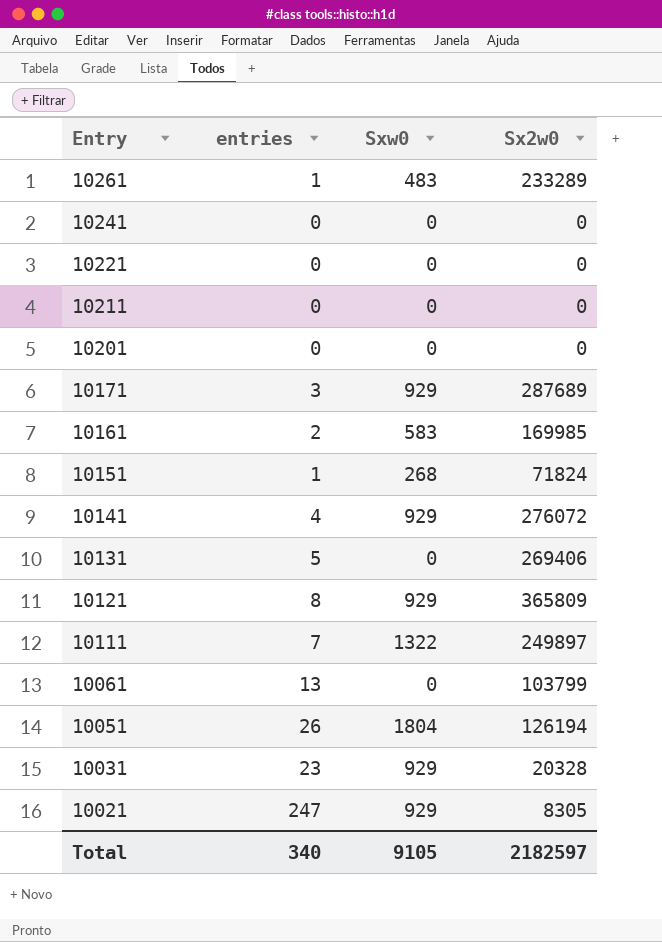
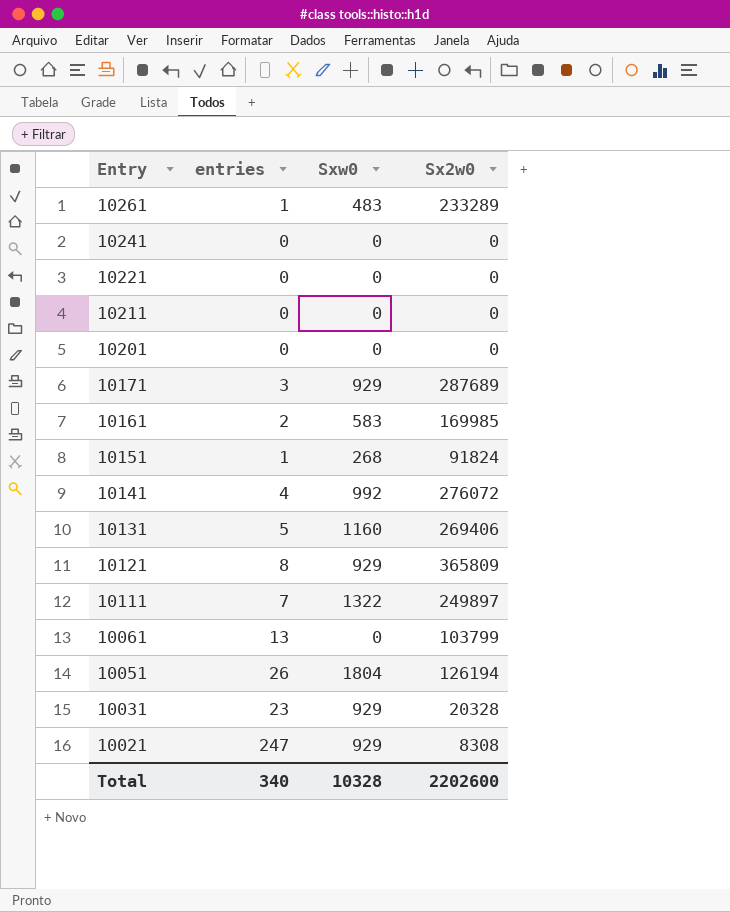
10151 | Sx2w0: 71824 -> 91824
10141 | Sxw0: 929 -> 992
10131 | Sxw0: 0 -> 1160
10021 | Sx2w0: 8305 -> 8308
Total | Sxw0: 9105 -> 10328
Total | Sx2w0: 2182597 -> 2202600

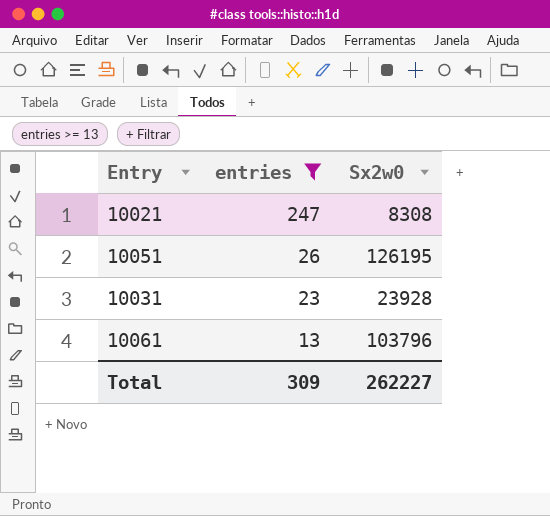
filter: none -> entries >= 13
row order: Entry descending -> entries descending
column Sxw0 | position: 3 -> none
10051 | Sx2w0: 126194 -> 126195
10031 | Sx2w0: 20328 -> 23928
10061 | Sx2w0: 103799 -> 103796
Total | entries: 340 -> 309
Total | Sx2w0: 2202600 -> 262227

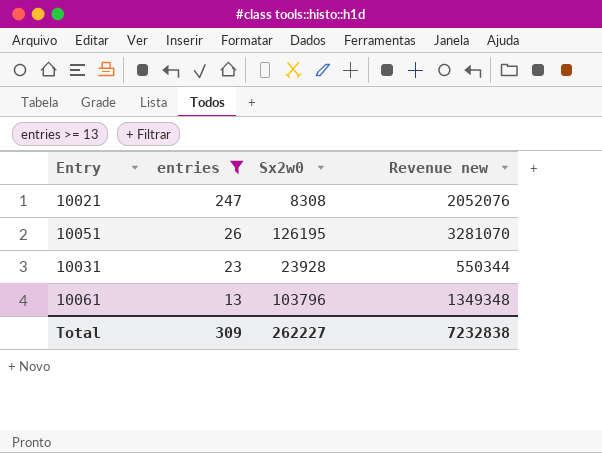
column Revenue new | formula: none -> [entries] * [Sx2w0]

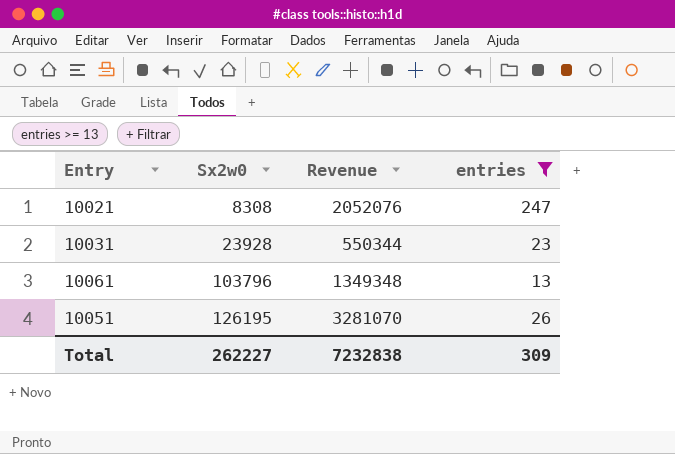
row order: entries descending -> Sx2w0 ascending
column name: Revenue new -> Revenue
column entries | position: 2 -> 4

